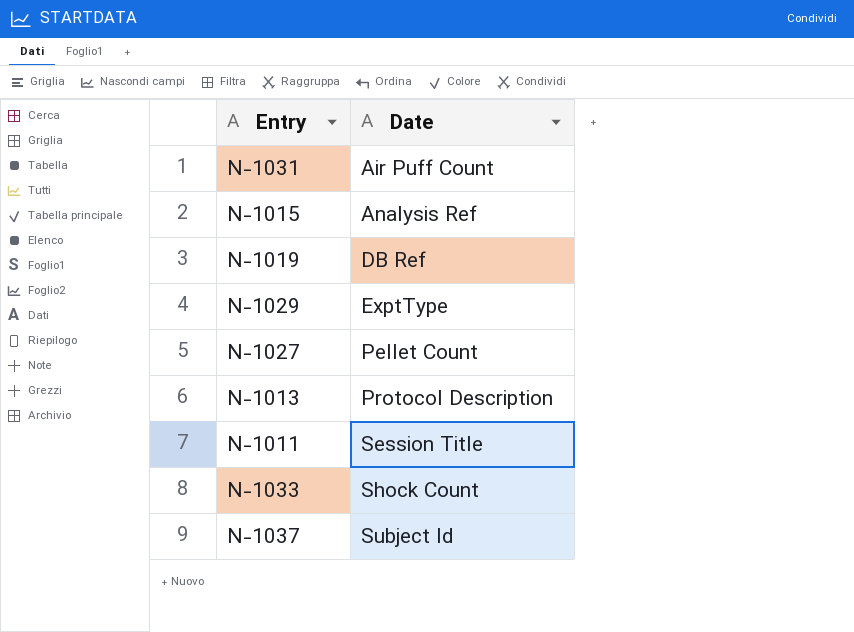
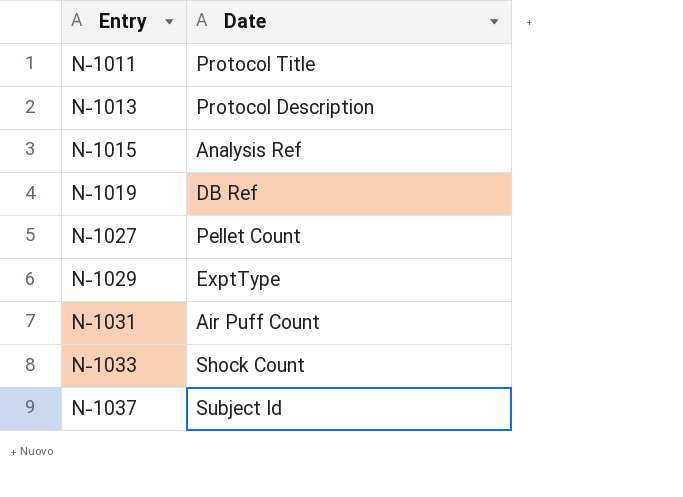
row order: Date ascending -> Entry ascending
N-1011 | Date: Session Title -> Protocol Title

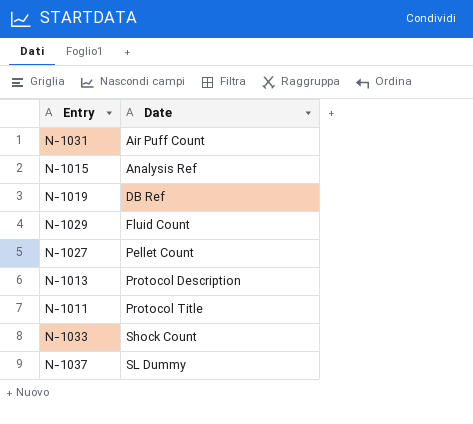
row order: Entry ascending -> Date ascending
N-1029 | Date: ExptType -> Fluid Count
N-1037 | Date: Subject Id -> SL Dummy

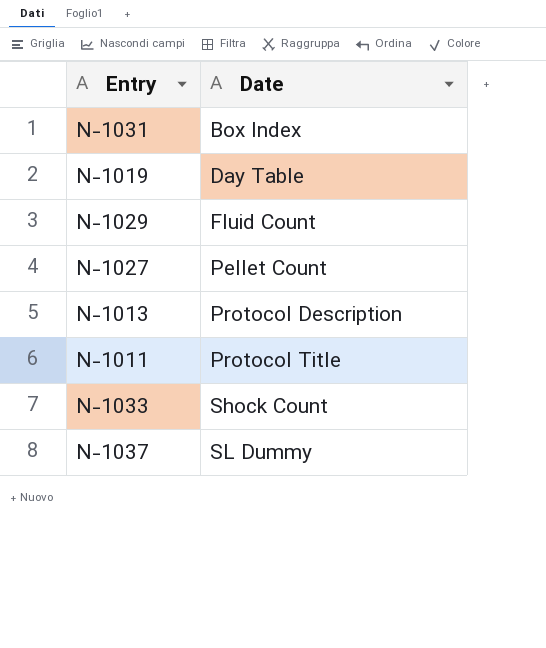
row N-1015: Analysis Ref -> none
N-1031 | Date: Air Puff Count -> Box Index
N-1019 | Date: DB Ref -> Day Table

